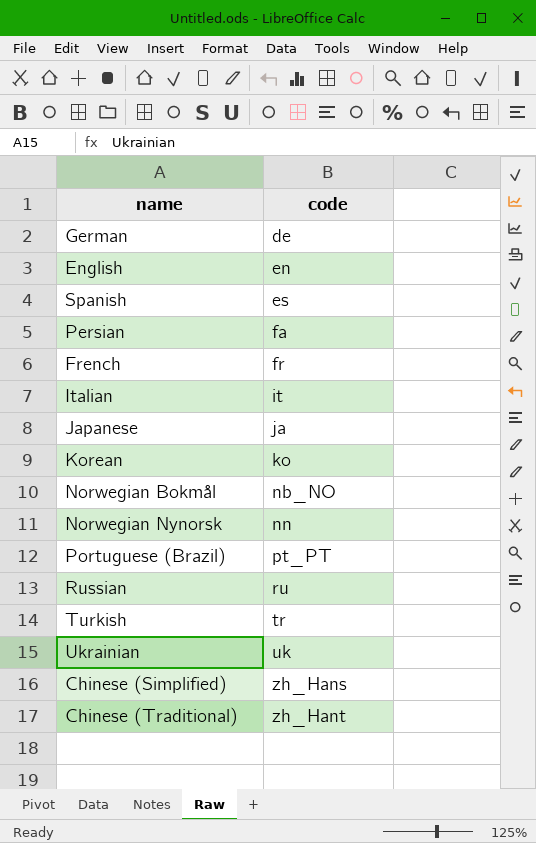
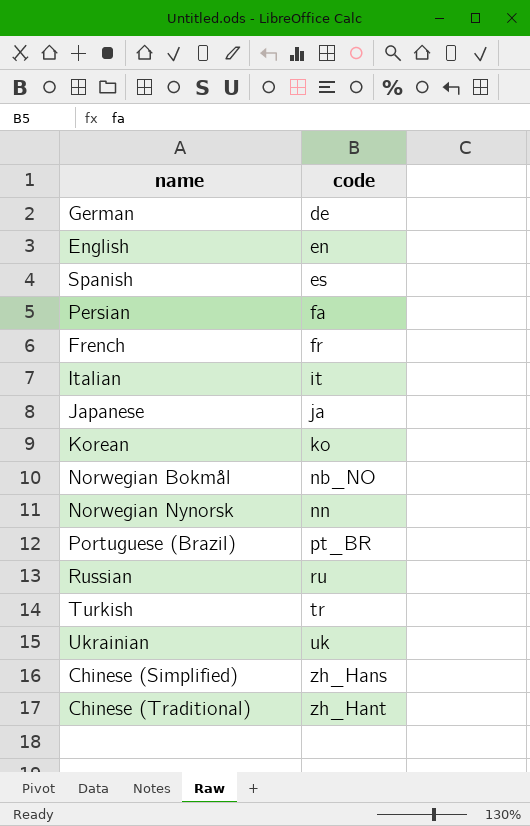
Portuguese (Brazil) | code: pt_PT -> pt_BR

